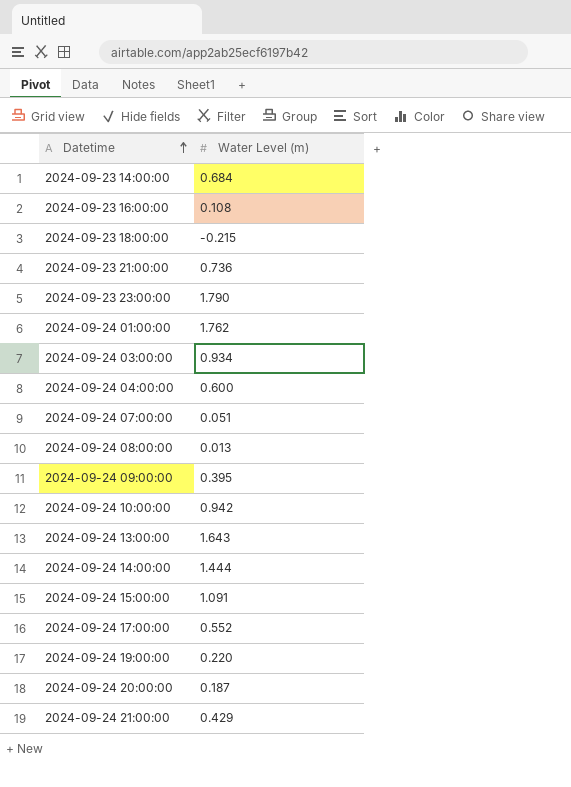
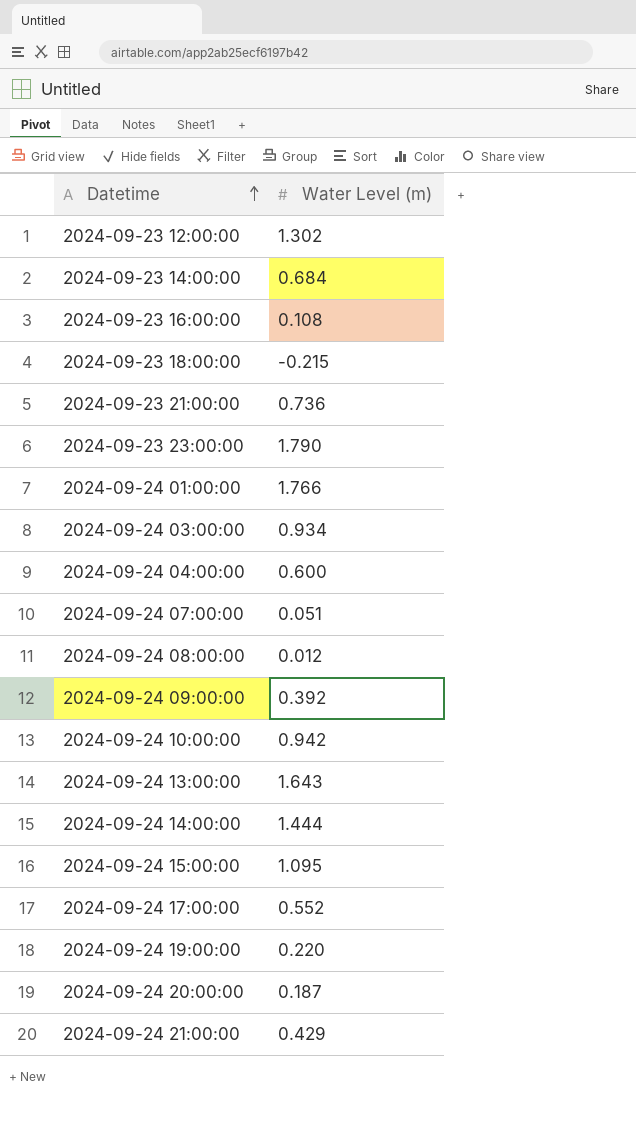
row 2024-09-23 12:00:00: none -> 1.302
2024-09-24 01:00:00 | Water Level (m): 1.762 -> 1.766
2024-09-24 08:00:00 | Water Level (m): 0.013 -> 0.012
2024-09-24 09:00:00 | Water Level (m): 0.395 -> 0.392
2024-09-24 15:00:00 | Water Level (m): 1.091 -> 1.095

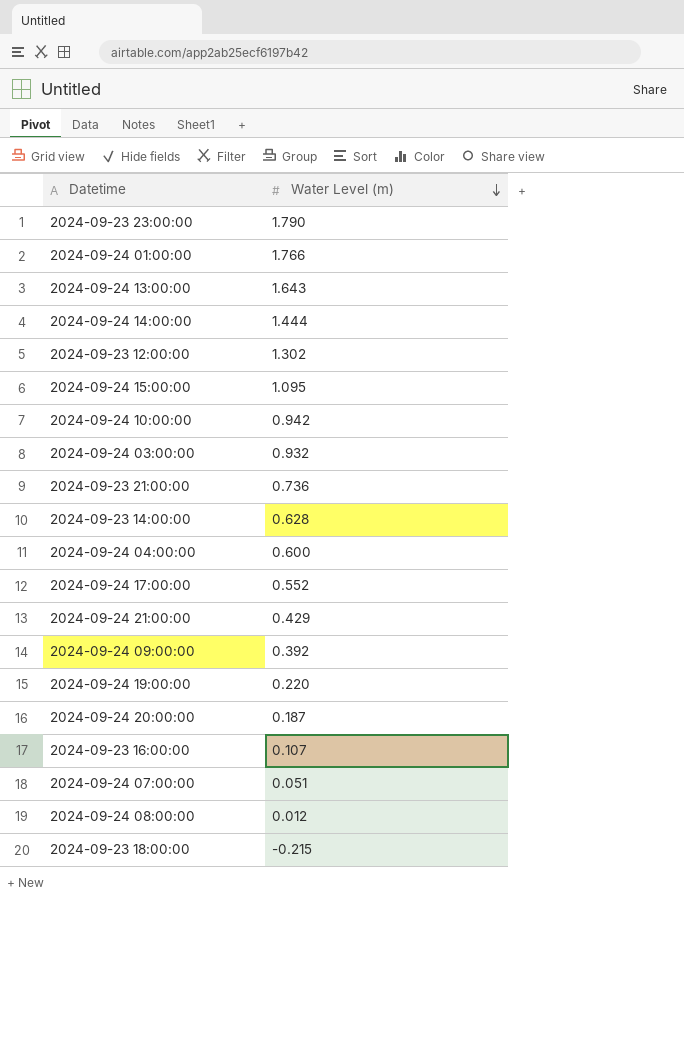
row order: Datetime ascending -> Water Level (m) descending
2024-09-24 03:00:00 | Water Level (m): 0.934 -> 0.932
2024-09-23 14:00:00 | Water Level (m): 0.684 -> 0.628
2024-09-23 16:00:00 | Water Level (m): 0.108 -> 0.107

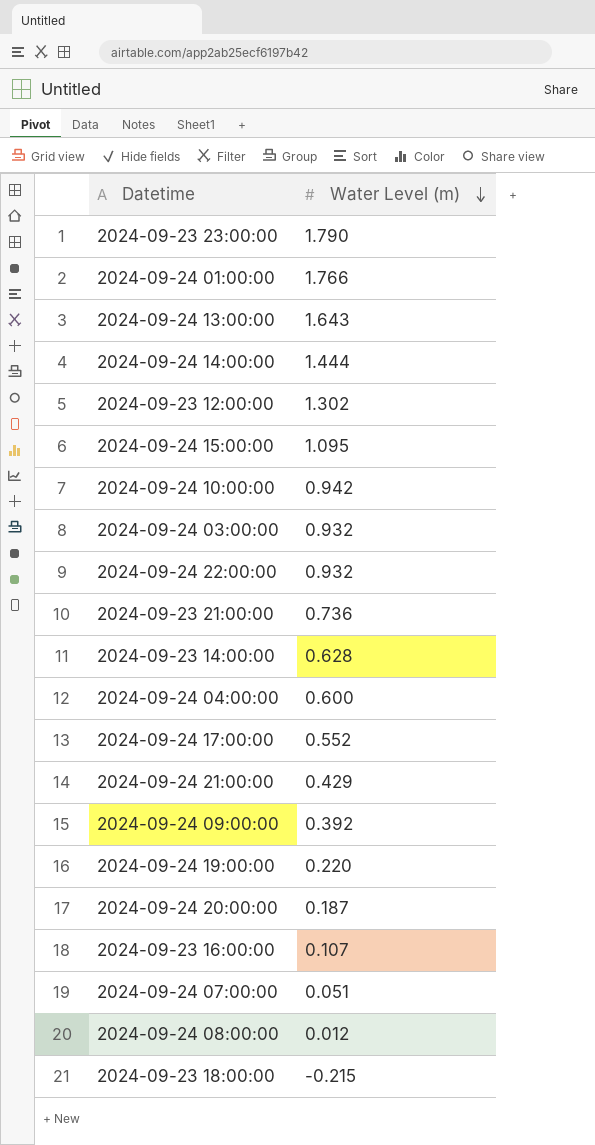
row 2024-09-24 22:00:00: none -> 0.932

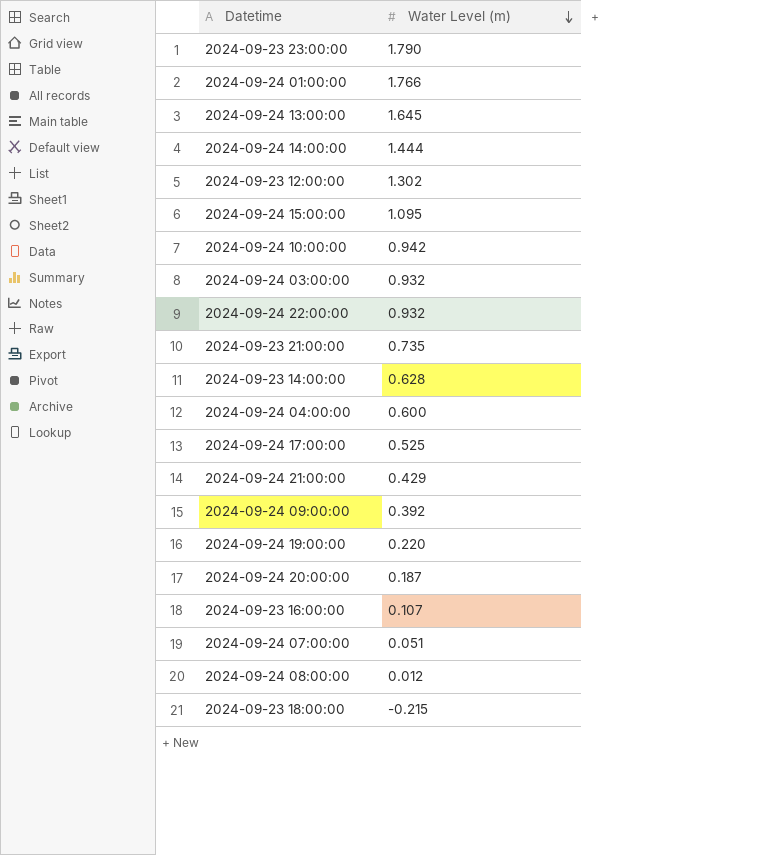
2024-09-24 13:00:00 | Water Level (m): 1.643 -> 1.645
2024-09-23 21:00:00 | Water Level (m): 0.736 -> 0.735
2024-09-24 17:00:00 | Water Level (m): 0.552 -> 0.525

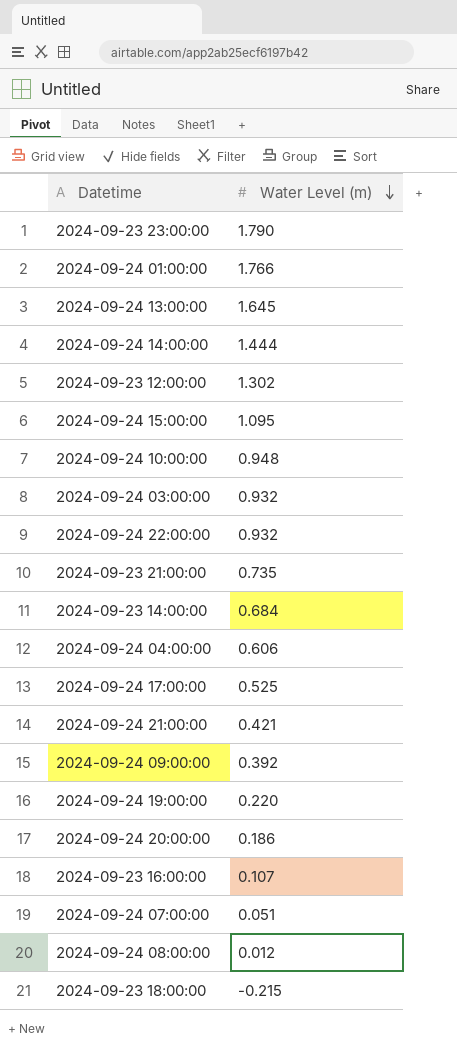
2024-09-24 10:00:00 | Water Level (m): 0.942 -> 0.948
2024-09-23 14:00:00 | Water Level (m): 0.628 -> 0.684
2024-09-24 04:00:00 | Water Level (m): 0.600 -> 0.606
2024-09-24 21:00:00 | Water Level (m): 0.429 -> 0.421
2024-09-24 20:00:00 | Water Level (m): 0.187 -> 0.186

